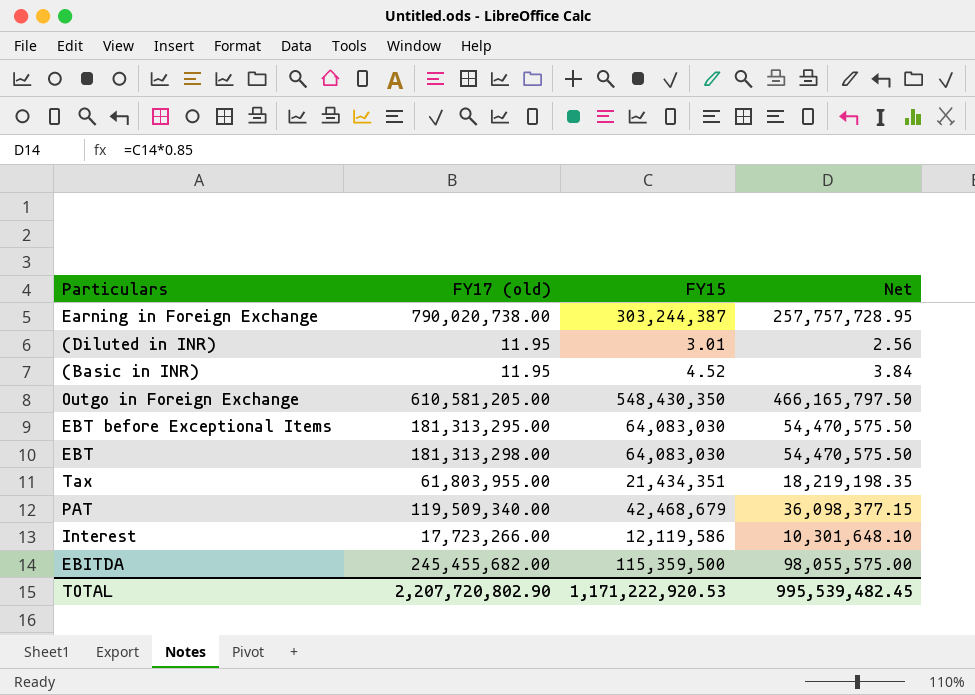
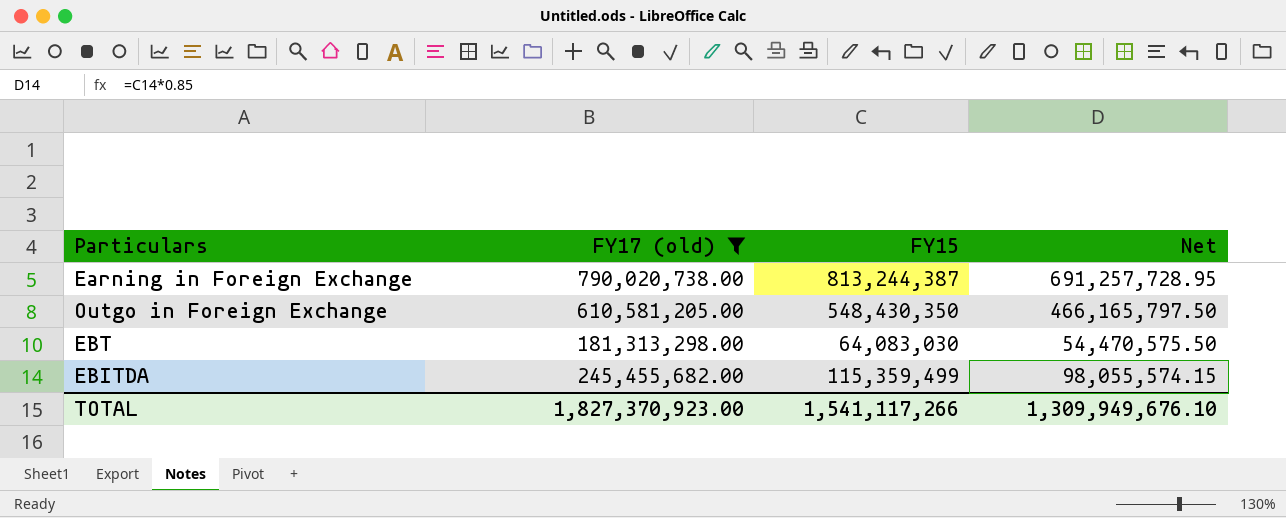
filter: none -> FY17 (old) >= 181,313,298.00
Earning in Foreign Exchange | FY15: 303,244,387 -> 813,244,387
Earning in Foreign Exchange | Net: 257,757,728.95 -> 691,257,728.95
EBITDA | FY15: 115,359,500 -> 115,359,499
EBITDA | Net: 98,055,575.00 -> 98,055,574.15
TOTAL | FY17 (old): 2,207,720,802.90 -> 1,827,370,923.00
TOTAL | FY15: 1,171,222,920.53 -> 1,541,117,266
TOTAL | Net: 995,539,482.45 -> 1,309,949,676.10

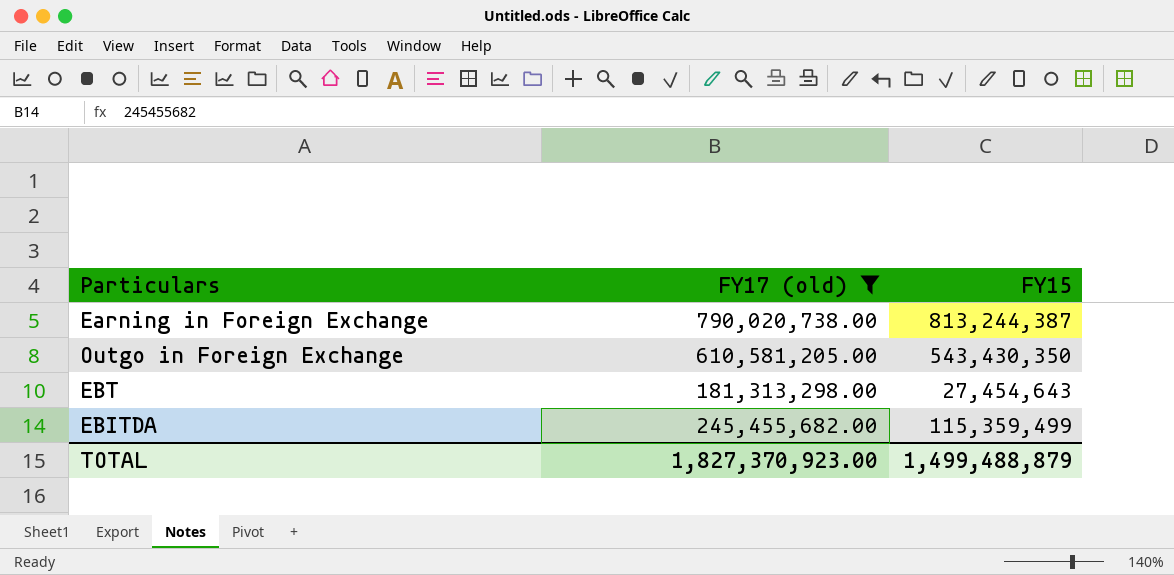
column Net | formula: [FY15] * 0.85 -> none
Outgo in Foreign Exchange | FY15: 548,430,350 -> 543,430,350
EBT | FY15: 64,083,030 -> 27,454,643
TOTAL | FY15: 1,541,117,266 -> 1,499,488,879

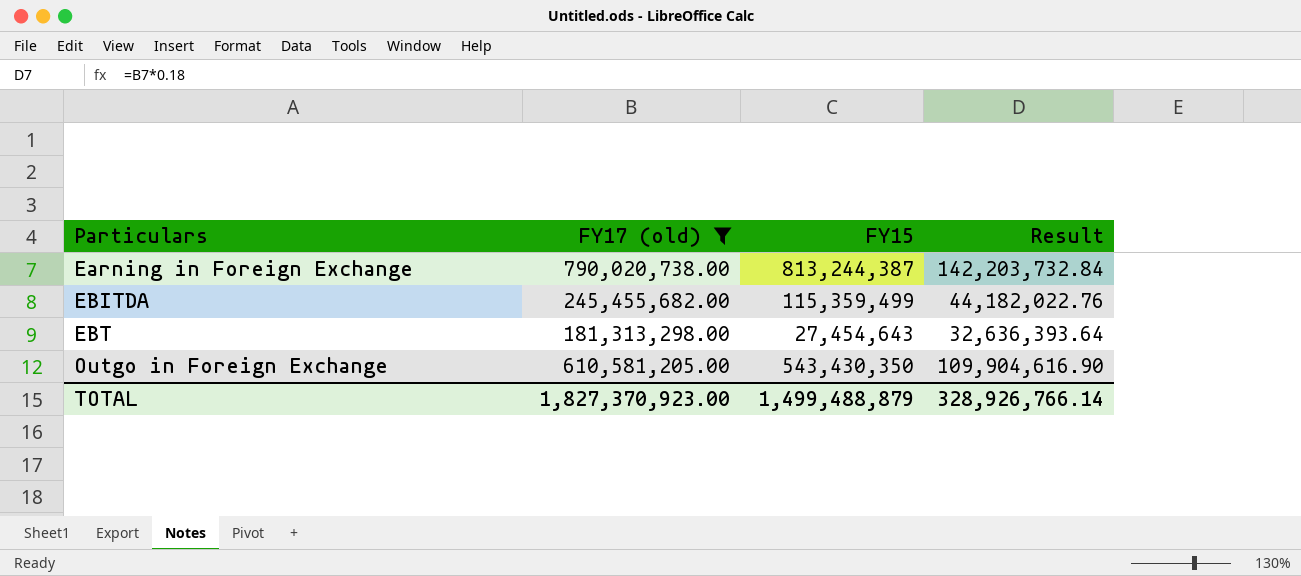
row order: none -> Particulars ascending
column Result | formula: none -> [FY17 (old)] * 0.18

